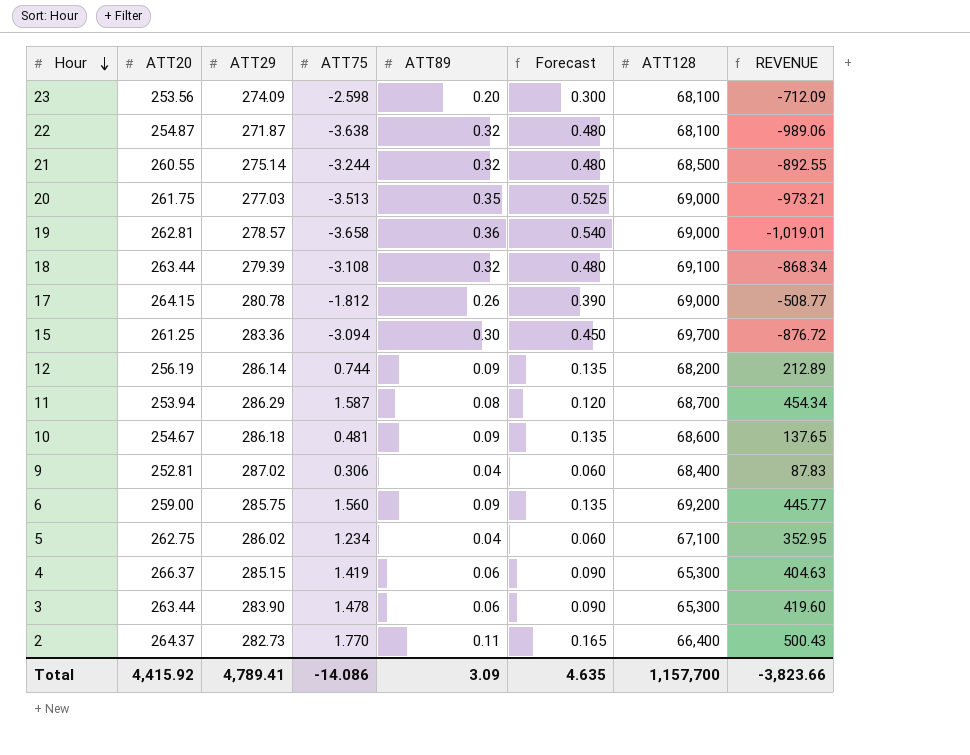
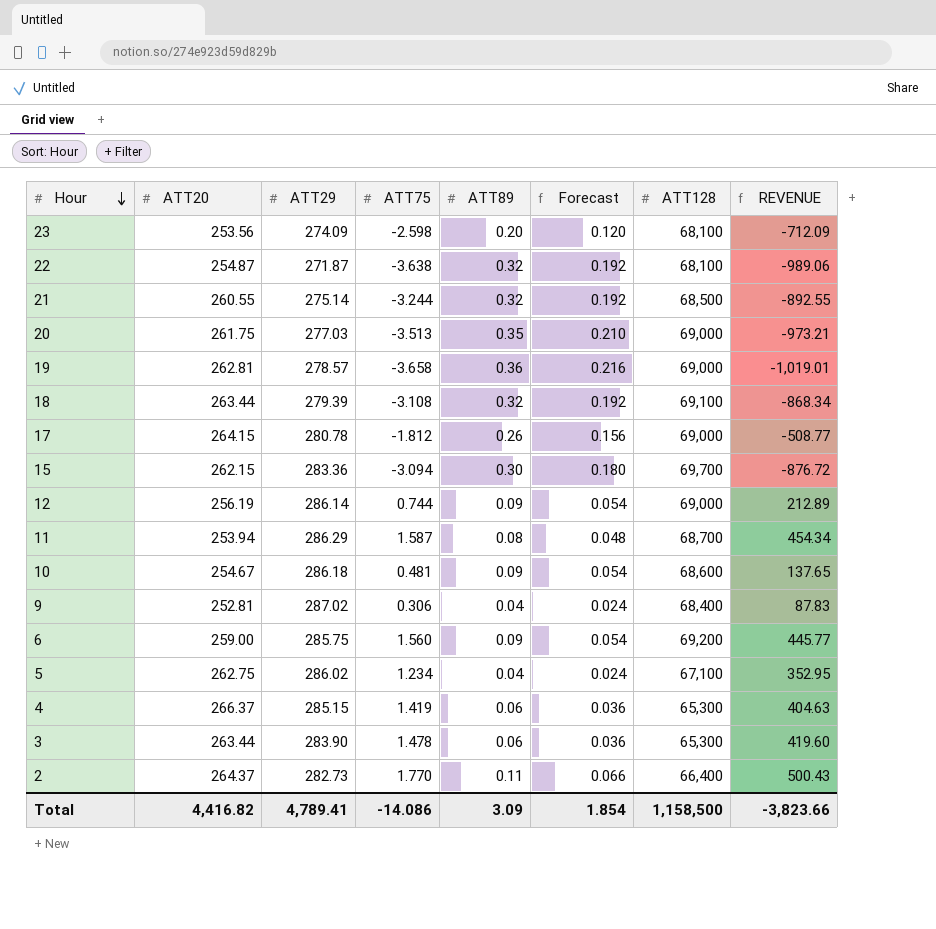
column Forecast | formula: [ATT89] * 1.5 -> [ATT89] * 0.6
15 | ATT20: 261.25 -> 262.15
12 | ATT128: 68,200 -> 69,000
Total | ATT20: 4,415.92 -> 4,416.82
Total | Forecast: 4.635 -> 1.854
Total | ATT128: 1,157,700 -> 1,158,500

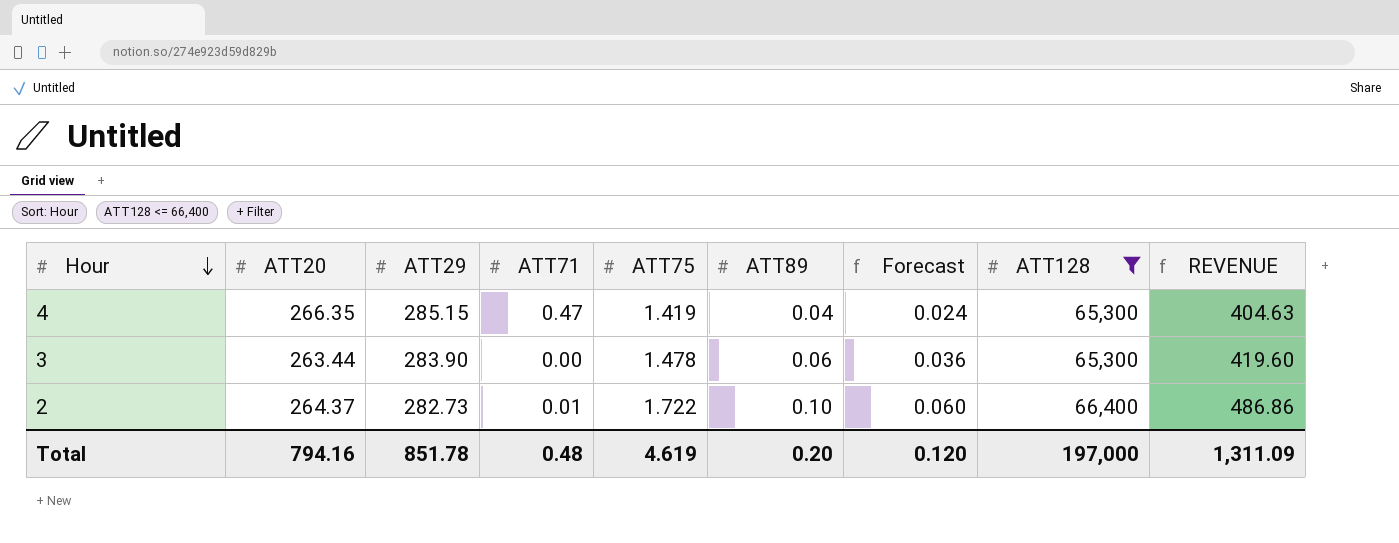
filter: none -> ATT128 <= 66,400
column ATT71 | position: none -> 4
4 | ATT20: 266.37 -> 266.35
4 | ATT89: 0.06 -> 0.04
4 | Forecast: 0.036 -> 0.024
2 | ATT75: 1.770 -> 1.722
2 | ATT89: 0.11 -> 0.10
2 | Forecast: 0.066 -> 0.060
2 | REVENUE: 500.43 -> 486.86
Total | ATT20: 4,416.82 -> 794.16
Total | ATT29: 4,789.41 -> 851.78
Total | ATT75: -14.086 -> 4.619
Total | ATT89: 3.09 -> 0.20
Total | Forecast: 1.854 -> 0.120
Total | ATT128: 1,158,500 -> 197,000
Total | REVENUE: -3,823.66 -> 1,311.09

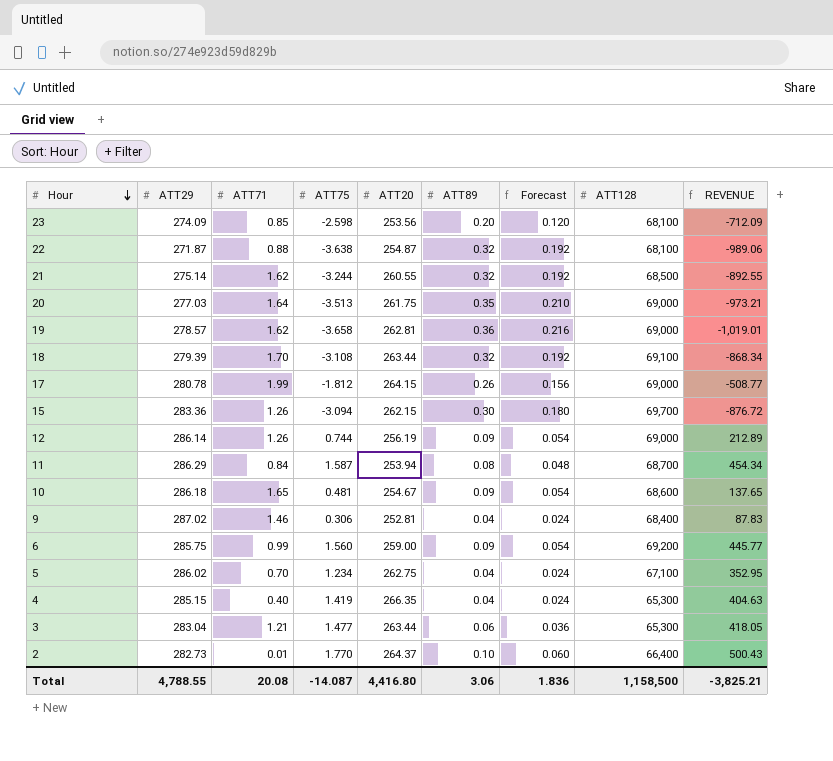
filter: ATT128 <= 66,400 -> none
column ATT20 | position: 2 -> 5
4 | ATT71: 0.47 -> 0.40
3 | ATT29: 283.90 -> 283.04
3 | ATT71: 0.00 -> 1.21
3 | ATT75: 1.478 -> 1.477
3 | REVENUE: 419.60 -> 418.05
2 | ATT75: 1.722 -> 1.770
2 | REVENUE: 486.86 -> 500.43
Total | ATT29: 851.78 -> 4,788.55
Total | ATT71: 0.48 -> 20.08
Total | ATT75: 4.619 -> -14.087
Total | ATT20: 794.16 -> 4,416.80
Total | ATT89: 0.20 -> 3.06
Total | Forecast: 0.120 -> 1.836
Total | ATT128: 197,000 -> 1,158,500
Total | REVENUE: 1,311.09 -> -3,825.21

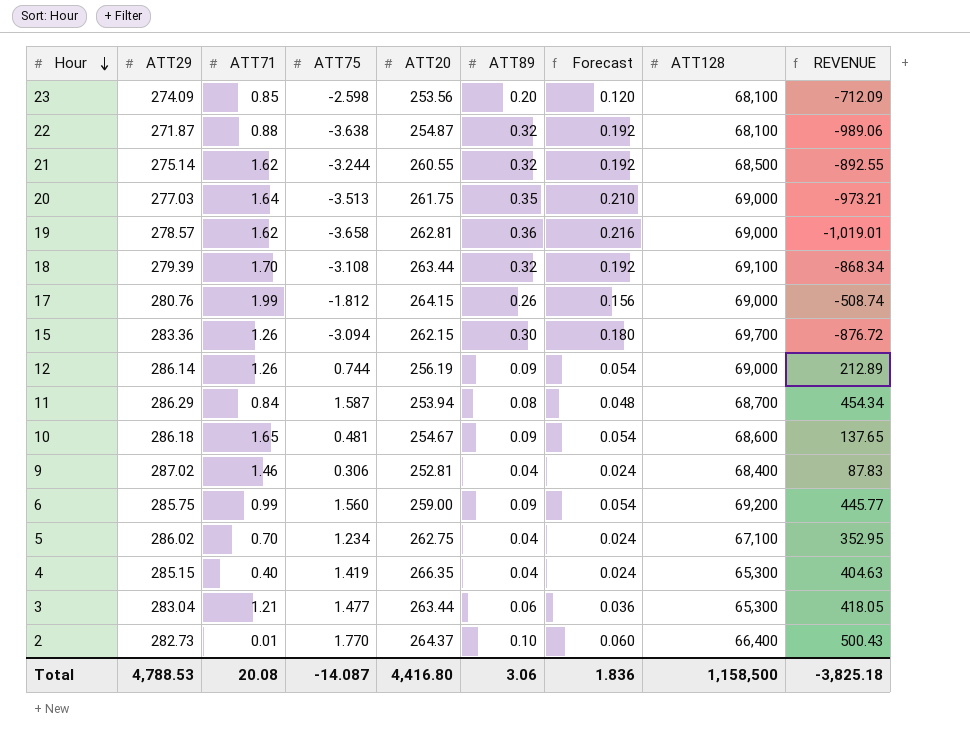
17 | ATT29: 280.78 -> 280.76
17 | REVENUE: -508.77 -> -508.74
Total | ATT29: 4,788.55 -> 4,788.53
Total | REVENUE: -3,825.21 -> -3,825.18

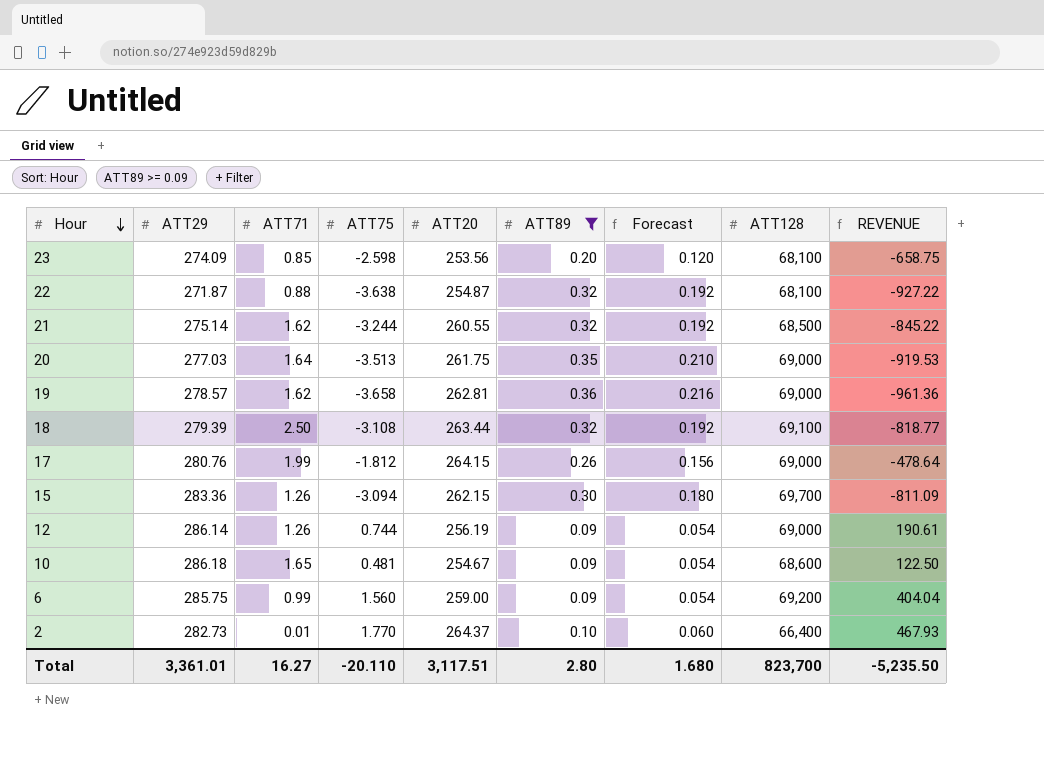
filter: none -> ATT89 >= 0.09
column REVENUE | formula: [ATT29] * [ATT75] -> [ATT75] * [ATT20]
18 | ATT71: 1.70 -> 2.50
Total | ATT29: 4,788.53 -> 3,361.01
Total | ATT71: 20.08 -> 16.27
Total | ATT75: -14.087 -> -20.110
Total | ATT20: 4,416.80 -> 3,117.51
Total | ATT89: 3.06 -> 2.80
Total | Forecast: 1.836 -> 1.680
Total | ATT128: 1,158,500 -> 823,700
Total | REVENUE: -3,825.18 -> -5,235.50

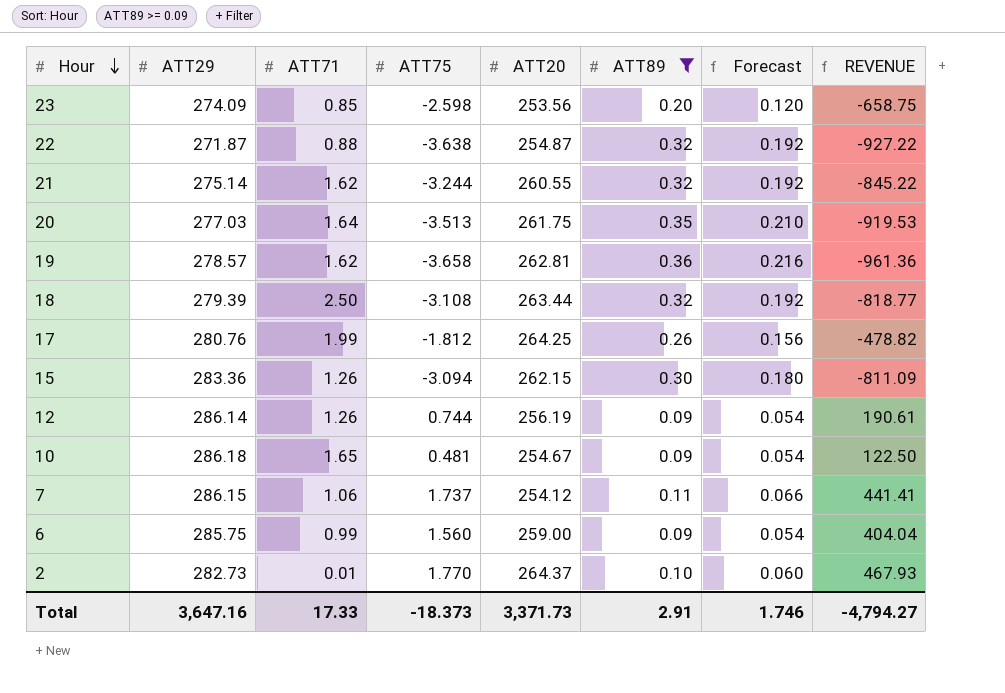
column ATT128 | position: 8 -> none
17 | ATT20: 264.15 -> 264.25
17 | REVENUE: -478.64 -> -478.82
row 7: none -> 286.15 | 1.06 | 1.737 | 254.12 | 0.11 | 0.066 | 441.41
Total | ATT29: 3,361.01 -> 3,647.16
Total | ATT71: 16.27 -> 17.33
Total | ATT75: -20.110 -> -18.373
Total | ATT20: 3,117.51 -> 3,371.73
Total | ATT89: 2.80 -> 2.91
Total | Forecast: 1.680 -> 1.746
Total | REVENUE: -5,235.50 -> -4,794.27

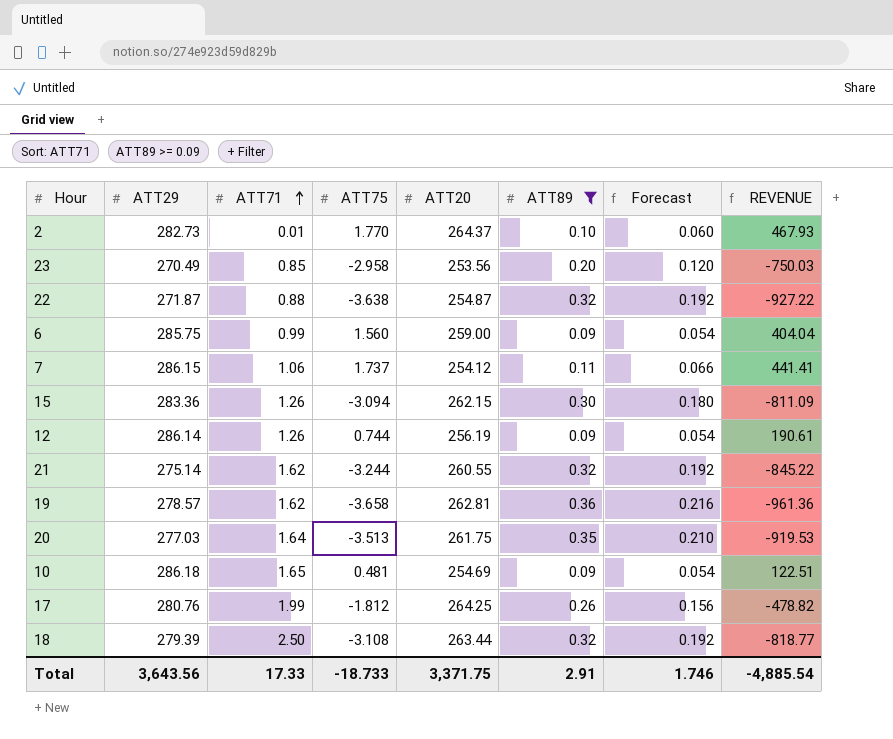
row order: Hour descending -> ATT71 ascending
23 | ATT29: 274.09 -> 270.49
23 | ATT75: -2.598 -> -2.958
23 | REVENUE: -658.75 -> -750.03
10 | ATT20: 254.67 -> 254.69
10 | REVENUE: 122.50 -> 122.51
Total | ATT29: 3,647.16 -> 3,643.56
Total | ATT75: -18.373 -> -18.733
Total | ATT20: 3,371.73 -> 3,371.75
Total | REVENUE: -4,794.27 -> -4,885.54

